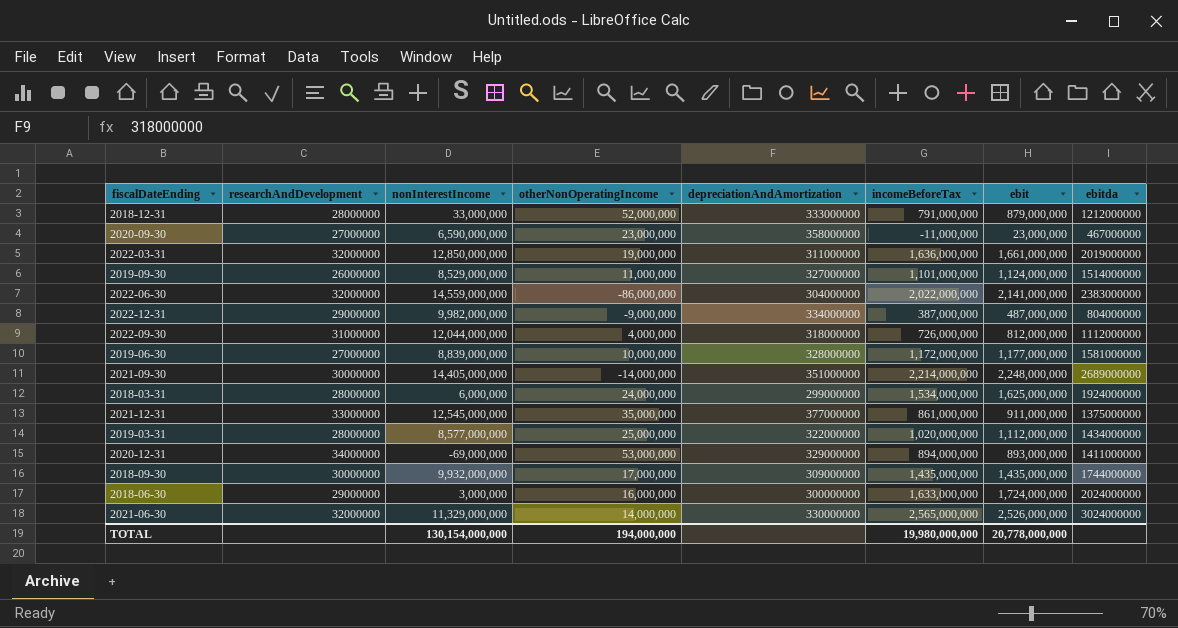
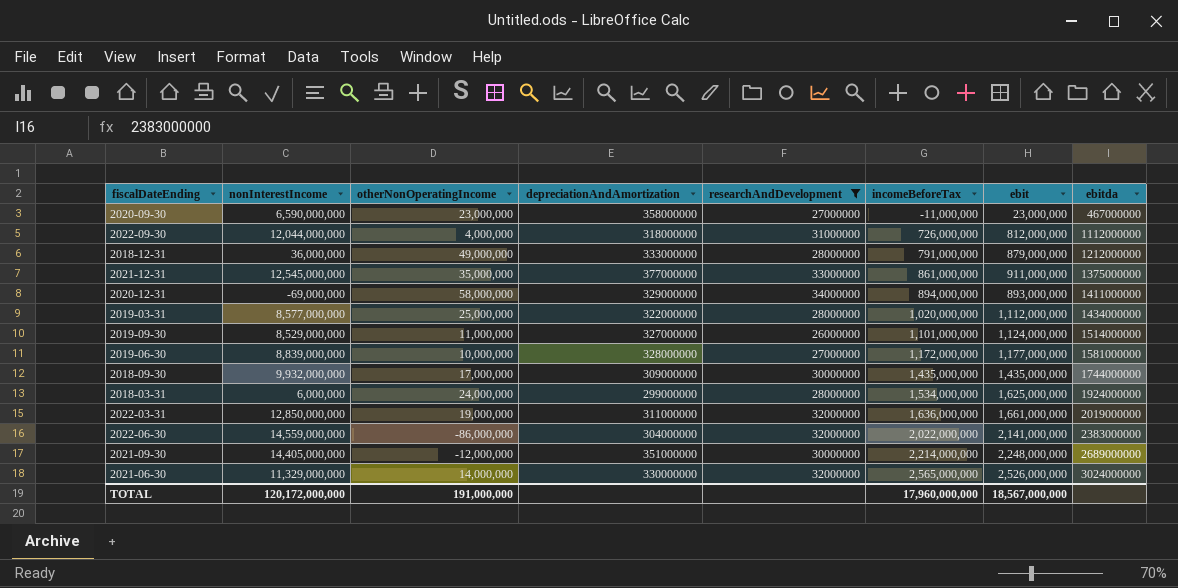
filter: none -> researchAndDevelopment != 29000000
row order: none -> incomeBeforeTax ascending
column researchAndDevelopment | position: 2 -> 5
2018-12-31 | nonInterestIncome: 33,000,000 -> 36,000,000
2018-12-31 | otherNonOperatingIncome: 52,000,000 -> 49,000,000
2020-12-31 | otherNonOperatingIncome: 53,000,000 -> 58,000,000
2021-09-30 | otherNonOperatingIncome: -14,000,000 -> -12,000,000
TOTAL | nonInterestIncome: 130,154,000,000 -> 120,172,000,000
TOTAL | otherNonOperatingIncome: 194,000,000 -> 191,000,000
TOTAL | incomeBeforeTax: 19,980,000,000 -> 17,960,000,000
TOTAL | ebit: 20,778,000,000 -> 18,567,000,000

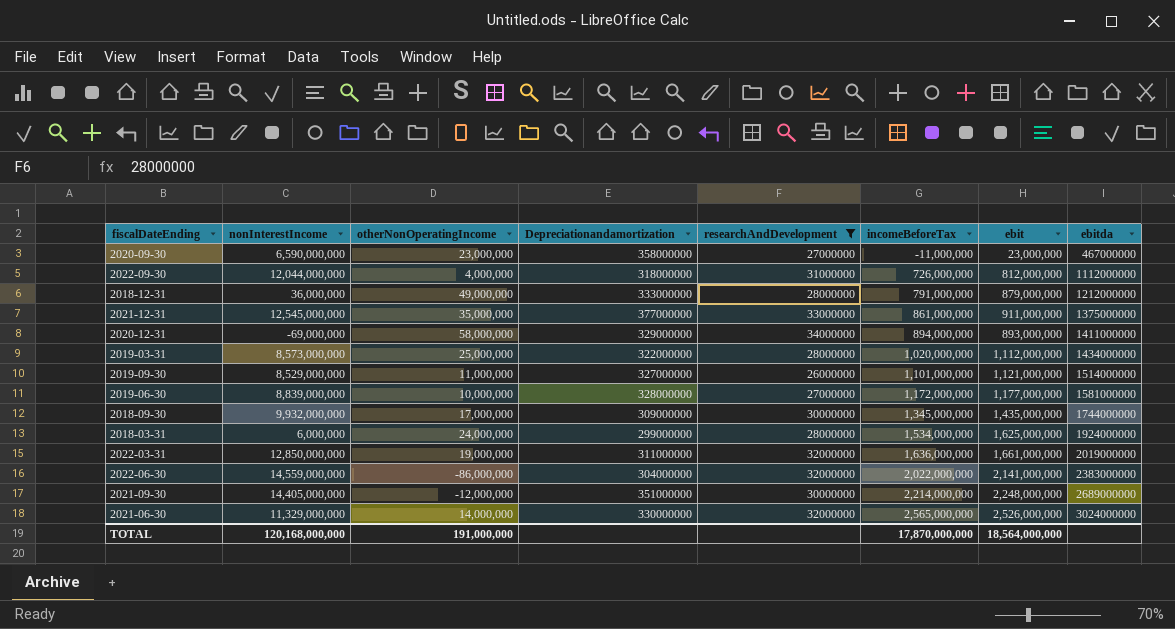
column name: depreciationAndAmortization -> Depreciationandamortization
2019-03-31 | nonInterestIncome: 8,577,000,000 -> 8,573,000,000
2019-09-30 | ebit: 1,124,000,000 -> 1,121,000,000
2018-09-30 | incomeBeforeTax: 1,435,000,000 -> 1,345,000,000
TOTAL | nonInterestIncome: 120,172,000,000 -> 120,168,000,000
TOTAL | incomeBeforeTax: 17,960,000,000 -> 17,870,000,000
TOTAL | ebit: 18,567,000,000 -> 18,564,000,000

